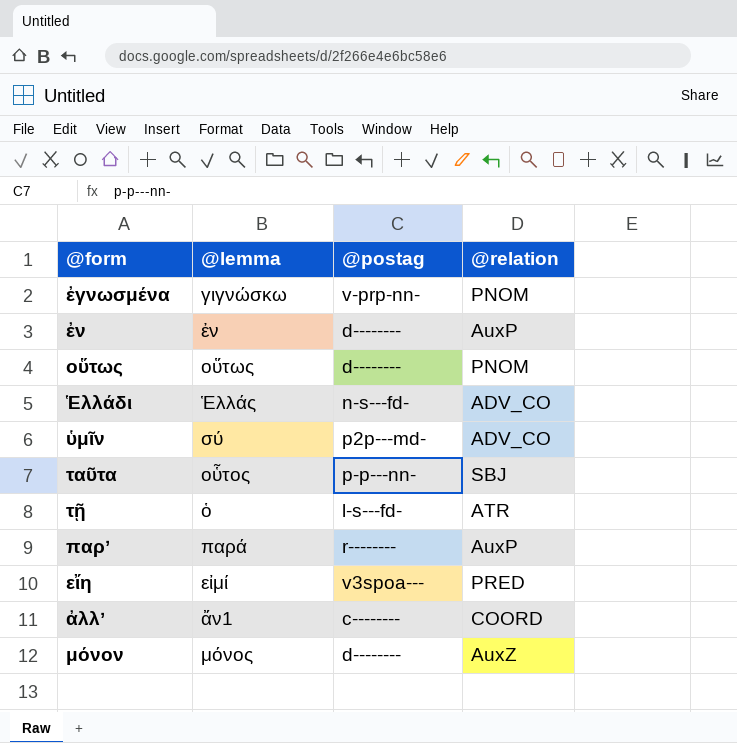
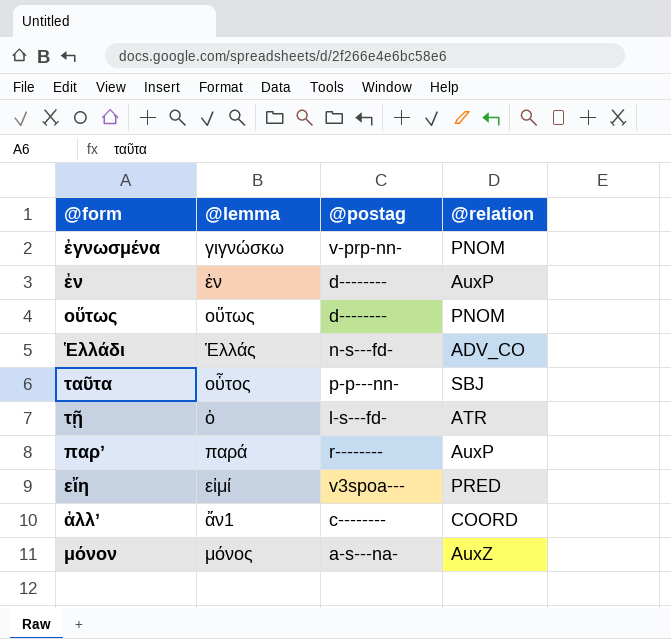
row ὑμῖν: σύ | p2p---md- | ADV_CO -> none
μόνον | @postag: d-------- -> a-s---na-

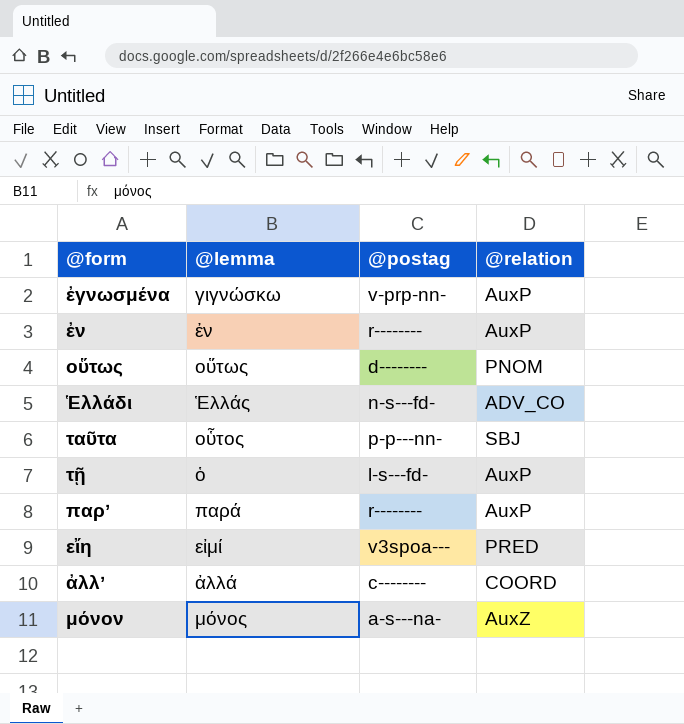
ἐγνωσμένα | @relation: PNOM -> AuxP
ἐν | @postag: d-------- -> r--------
τῇ | @relation: ATR -> AuxP
ἀλλʼ | @lemma: ἄν1 -> ἀλλά

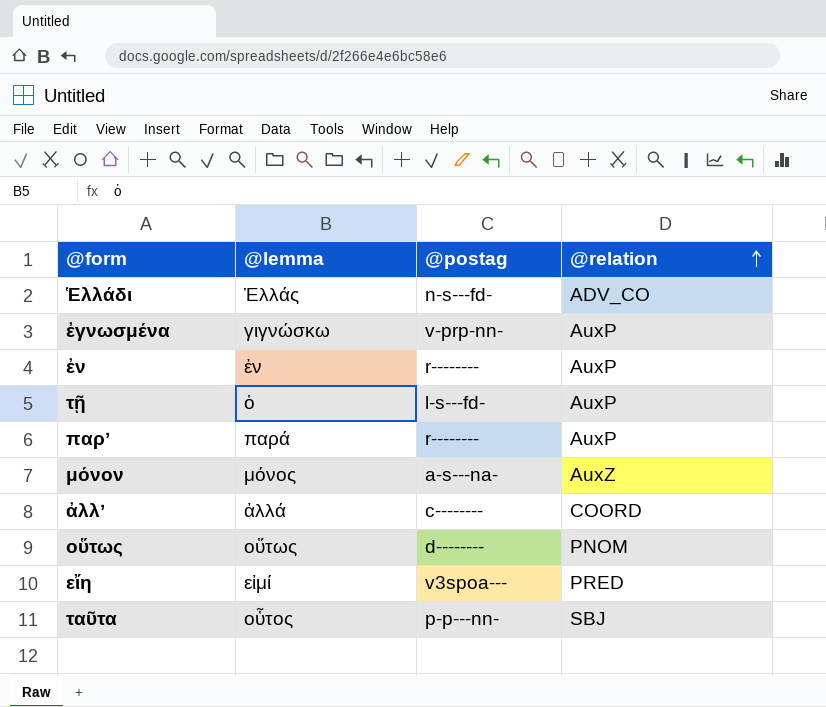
row order: none -> @relation ascending

